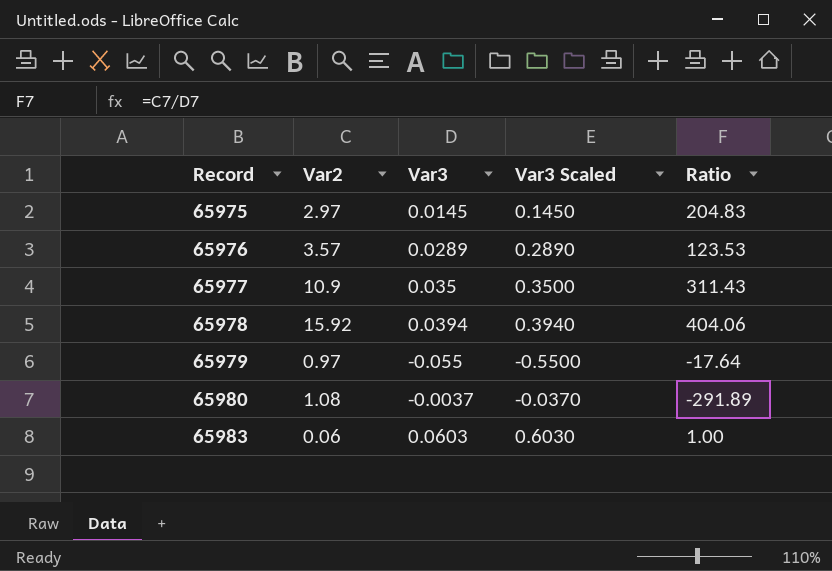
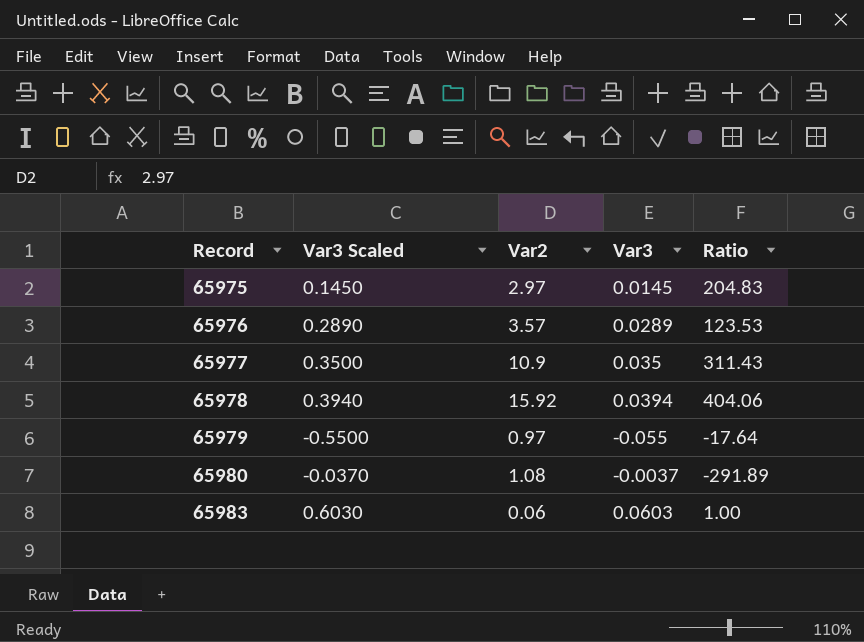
column Var3 Scaled | position: 4 -> 2

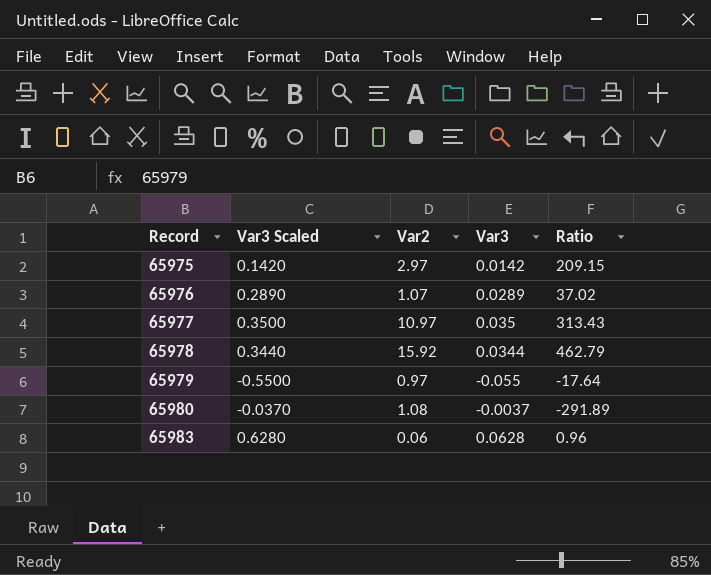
65975 | Var3 Scaled: 0.1450 -> 0.1420
65975 | Var3: 0.0145 -> 0.0142
65975 | Ratio: 204.83 -> 209.15
65976 | Var2: 3.57 -> 1.07
65976 | Ratio: 123.53 -> 37.02
65977 | Var2: 10.9 -> 10.97
65977 | Ratio: 311.43 -> 313.43
65978 | Var3 Scaled: 0.3940 -> 0.3440
65978 | Var3: 0.0394 -> 0.0344
65978 | Ratio: 404.06 -> 462.79
65983 | Var3 Scaled: 0.6030 -> 0.6280
65983 | Var3: 0.0603 -> 0.0628
65983 | Ratio: 1.00 -> 0.96

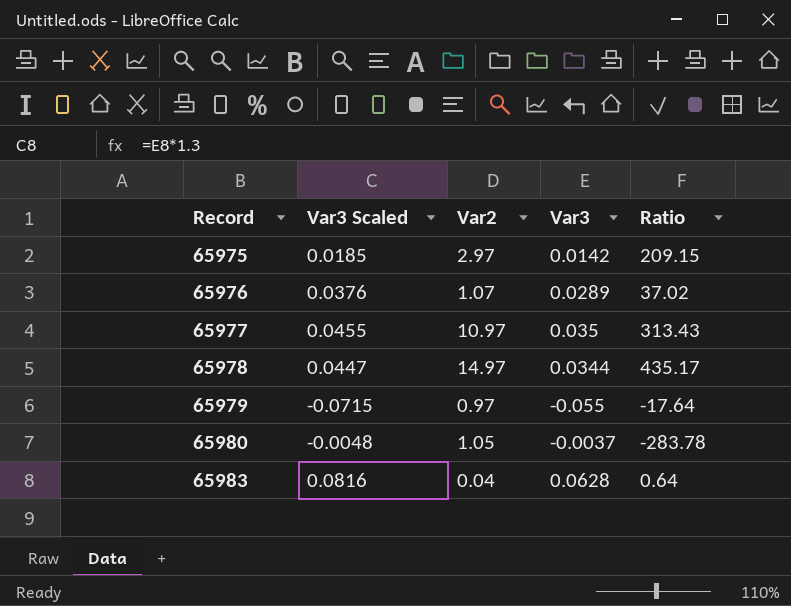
column Var3 Scaled | formula: [Var3] * 10 -> [Var3] * 1.3
65978 | Var2: 15.92 -> 14.97
65978 | Ratio: 462.79 -> 435.17
65980 | Var2: 1.08 -> 1.05
65980 | Ratio: -291.89 -> -283.78
65983 | Var2: 0.06 -> 0.04
65983 | Ratio: 0.96 -> 0.64

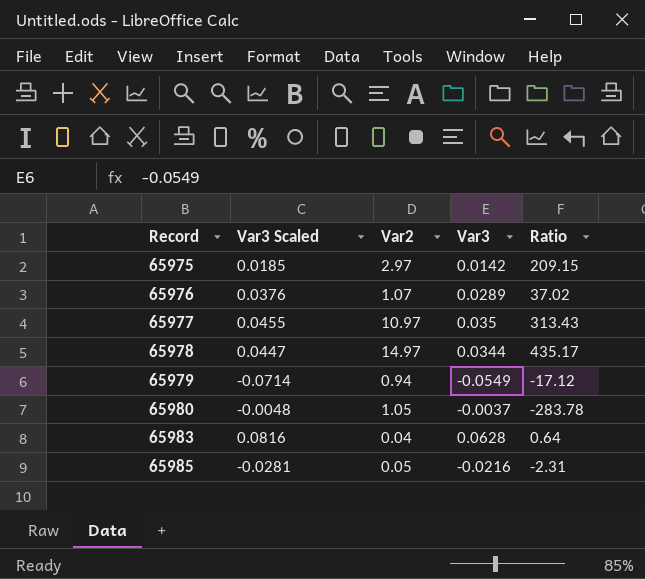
65979 | Var3 Scaled: -0.0715 -> -0.0714
65979 | Var2: 0.97 -> 0.94
65979 | Var3: -0.055 -> -0.0549
65979 | Ratio: -17.64 -> -17.12
row 65985: none -> -0.0281 | 0.05 | -0.0216 | -2.31

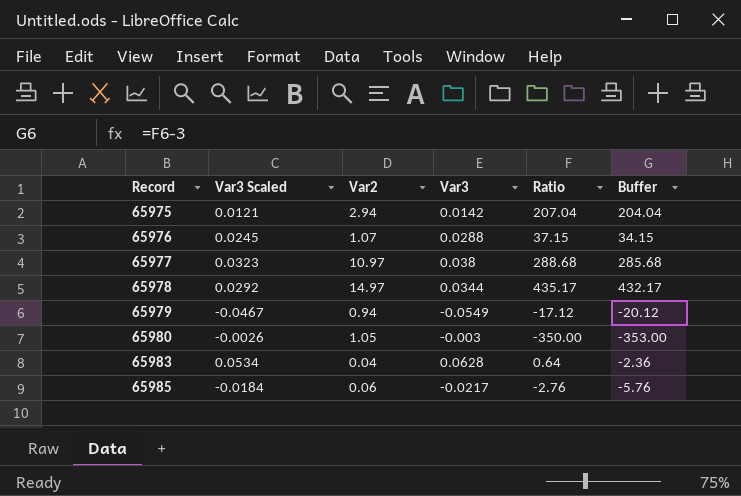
column Var3 Scaled | formula: [Var3] * 1.3 -> [Var3] * 0.85
column Buffer | formula: none -> [Ratio] - 3
65975 | Var2: 2.97 -> 2.94
65975 | Ratio: 209.15 -> 207.04
65976 | Var3: 0.0289 -> 0.0288
65976 | Ratio: 37.02 -> 37.15
65977 | Var3: 0.035 -> 0.038
65977 | Ratio: 313.43 -> 288.68
65980 | Var3: -0.0037 -> -0.003
65980 | Ratio: -283.78 -> -350.00
65985 | Var2: 0.05 -> 0.06
65985 | Var3: -0.0216 -> -0.0217
65985 | Ratio: -2.31 -> -2.76

